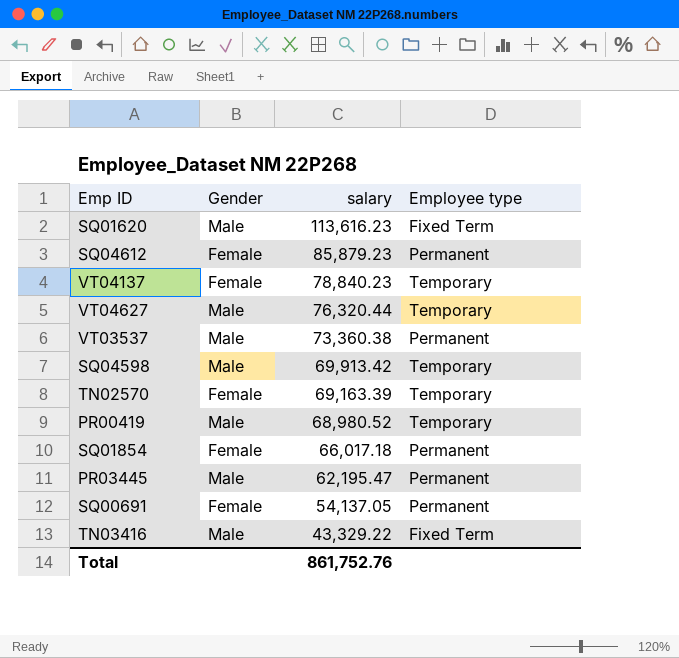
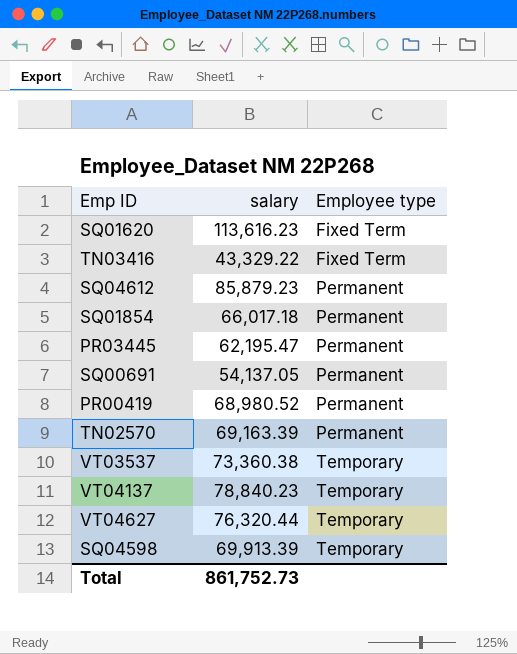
row order: salary descending -> Employee type ascending
column Gender | position: 2 -> none
PR00419 | Employee type: Temporary -> Permanent
TN02570 | Employee type: Temporary -> Permanent
VT03537 | Employee type: Permanent -> Temporary
SQ04598 | salary: 69,913.42 -> 69,913.39
Total | salary: 861,752.76 -> 861,752.73

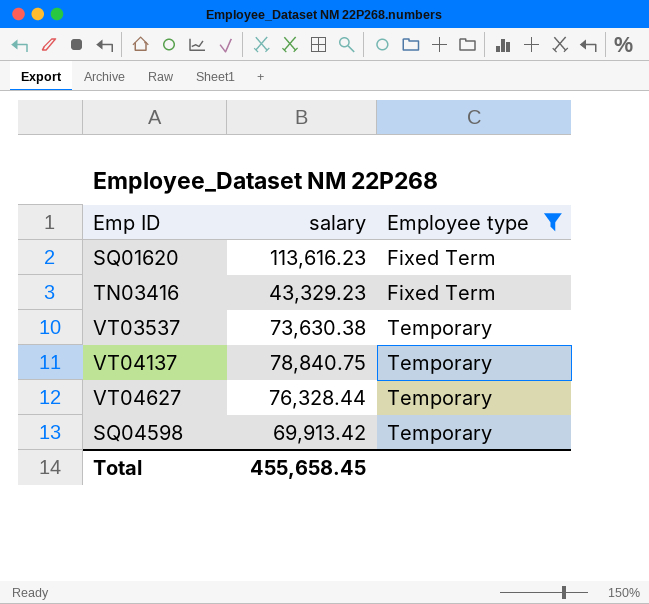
filter: none -> Employee type != Permanent
TN03416 | salary: 43,329.22 -> 43,329.23
VT03537 | salary: 73,360.38 -> 73,630.38
VT04137 | salary: 78,840.23 -> 78,840.75
VT04627 | salary: 76,320.44 -> 76,328.44
SQ04598 | salary: 69,913.39 -> 69,913.42
Total | salary: 861,752.73 -> 455,658.45

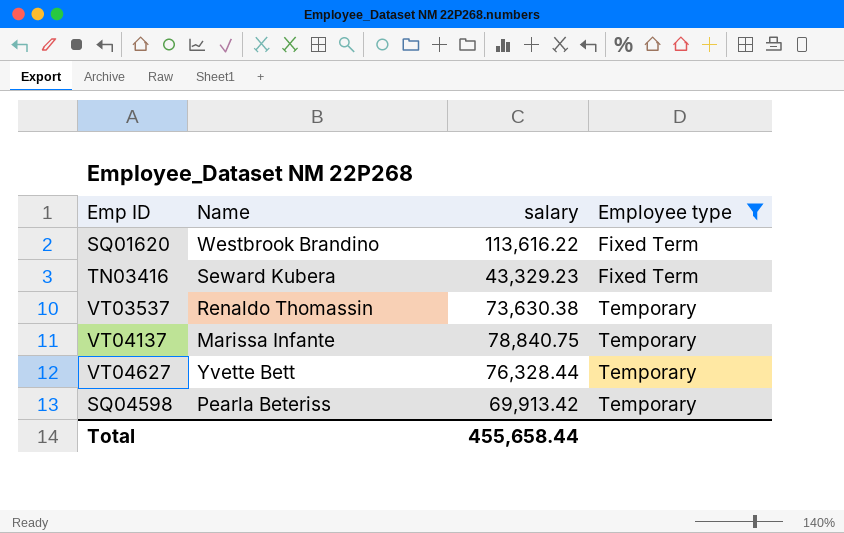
column Name | position: none -> 2
SQ01620 | salary: 113,616.23 -> 113,616.22
Total | salary: 455,658.45 -> 455,658.44

